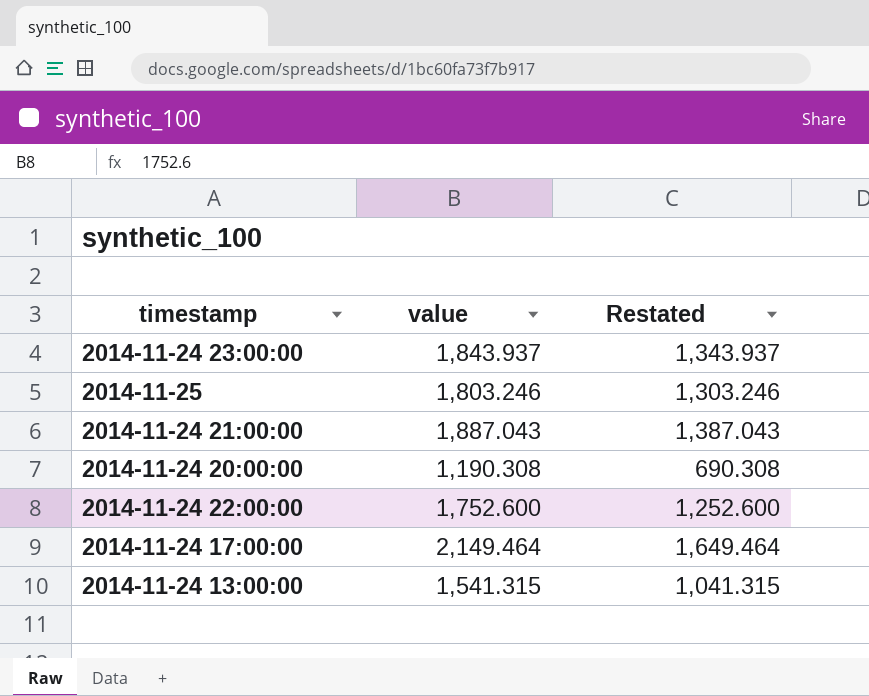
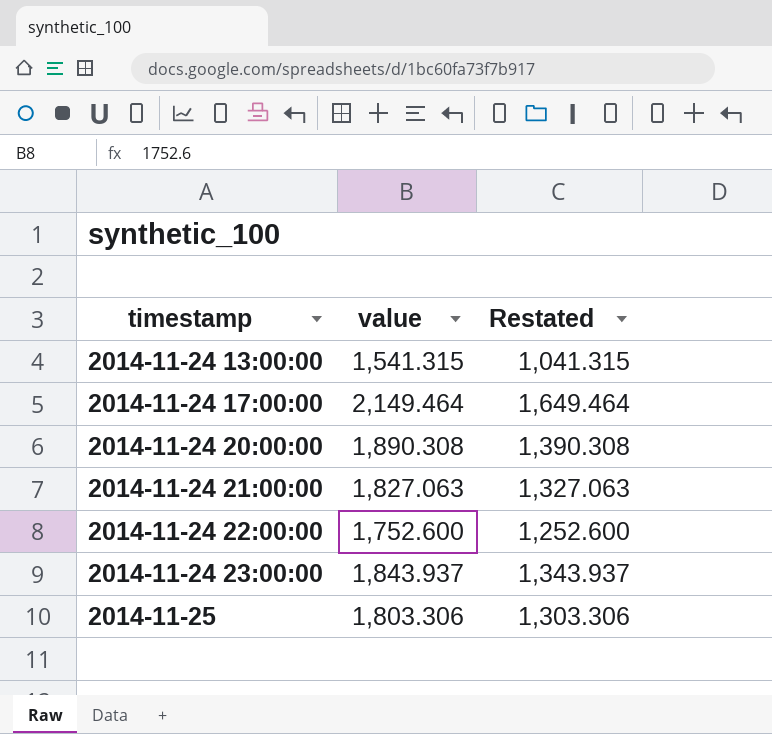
row order: none -> timestamp ascending
2014-11-24 20:00:00 | value: 1,190.308 -> 1,890.308
2014-11-24 20:00:00 | Restated: 690.308 -> 1,390.308
2014-11-24 21:00:00 | value: 1,887.043 -> 1,827.063
2014-11-24 21:00:00 | Restated: 1,387.043 -> 1,327.063
2014-11-25 | value: 1,803.246 -> 1,803.306
2014-11-25 | Restated: 1,303.246 -> 1,303.306

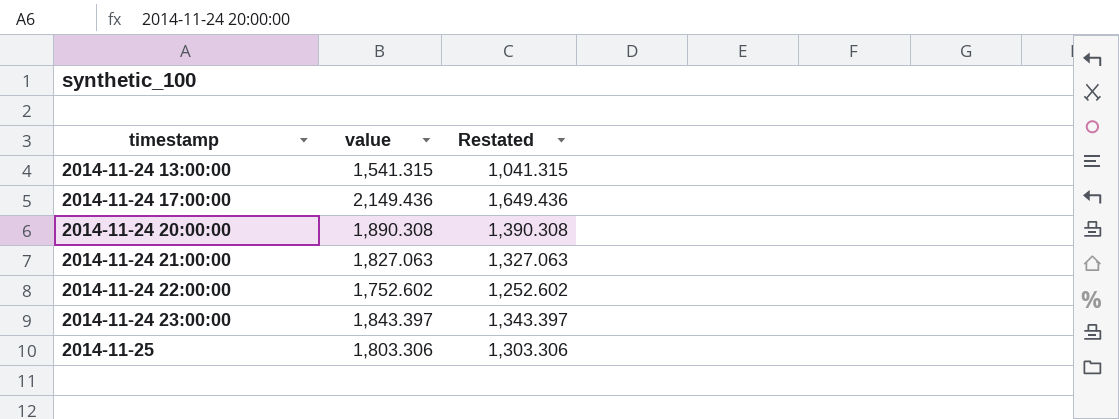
2014-11-24 17:00:00 | value: 2,149.464 -> 2,149.436
2014-11-24 17:00:00 | Restated: 1,649.464 -> 1,649.436
2014-11-24 22:00:00 | value: 1,752.600 -> 1,752.602
2014-11-24 22:00:00 | Restated: 1,252.600 -> 1,252.602
2014-11-24 23:00:00 | value: 1,843.937 -> 1,843.397
2014-11-24 23:00:00 | Restated: 1,343.937 -> 1,343.397

